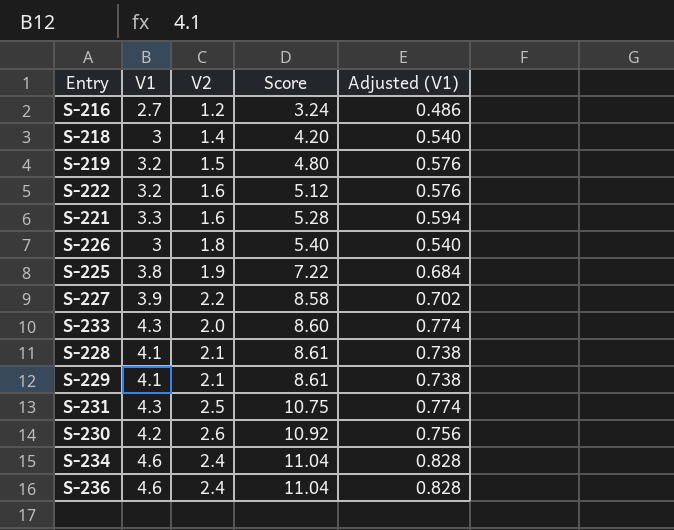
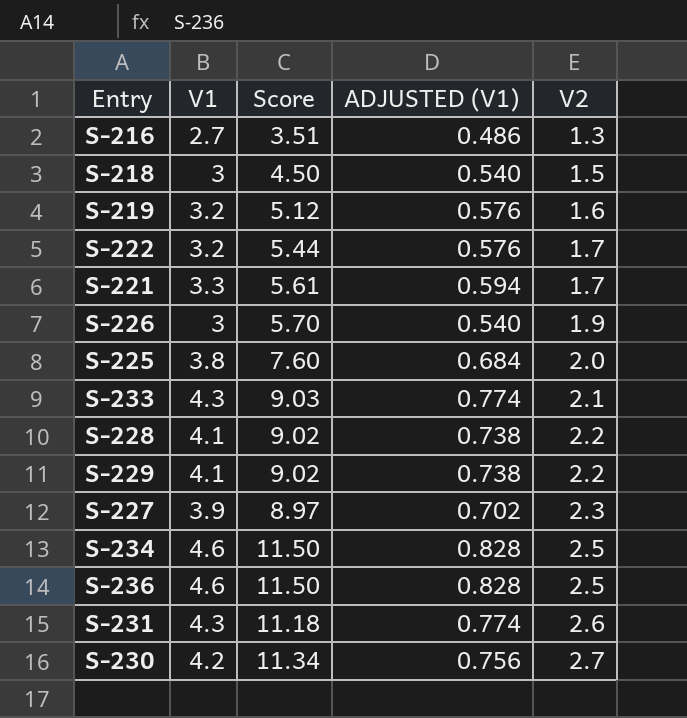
row order: Score ascending -> V2 ascending
column name: Adjusted (V1) -> ADJUSTED (V1)
column V2 | position: 3 -> 5
S-216 | Score: 3.24 -> 3.51
S-216 | V2: 1.2 -> 1.3
S-218 | Score: 4.20 -> 4.50
S-218 | V2: 1.4 -> 1.5
S-219 | Score: 4.80 -> 5.12
S-219 | V2: 1.5 -> 1.6
S-222 | Score: 5.12 -> 5.44
S-222 | V2: 1.6 -> 1.7
S-221 | Score: 5.28 -> 5.61
S-221 | V2: 1.6 -> 1.7
S-226 | Score: 5.40 -> 5.70
S-226 | V2: 1.8 -> 1.9
S-225 | Score: 7.22 -> 7.60
S-225 | V2: 1.9 -> 2.0
S-233 | Score: 8.60 -> 9.03
S-233 | V2: 2.0 -> 2.1
S-228 | Score: 8.61 -> 9.02
S-228 | V2: 2.1 -> 2.2
S-229 | Score: 8.61 -> 9.02
S-229 | V2: 2.1 -> 2.2
S-227 | Score: 8.58 -> 8.97
S-227 | V2: 2.2 -> 2.3
S-234 | Score: 11.04 -> 11.50
S-234 | V2: 2.4 -> 2.5
S-236 | Score: 11.04 -> 11.50
S-236 | V2: 2.4 -> 2.5
S-231 | Score: 10.75 -> 11.18
S-231 | V2: 2.5 -> 2.6
S-230 | Score: 10.92 -> 11.34
S-230 | V2: 2.6 -> 2.7

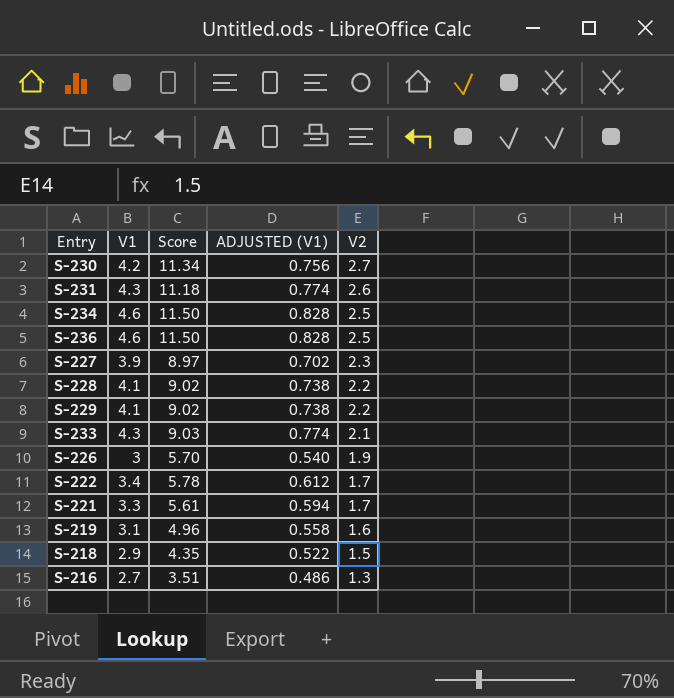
row order: V2 ascending -> V2 descending
row S-225: 3.8 | 7.60 | 0.684 | 2.0 -> none
S-222 | V1: 3.2 -> 3.4
S-222 | Score: 5.44 -> 5.78
S-222 | ADJUSTED (V1): 0.576 -> 0.612
S-219 | V1: 3.2 -> 3.1
S-219 | Score: 5.12 -> 4.96
S-219 | ADJUSTED (V1): 0.576 -> 0.558
S-218 | V1: 3 -> 2.9
S-218 | Score: 4.50 -> 4.35
S-218 | ADJUSTED (V1): 0.540 -> 0.522

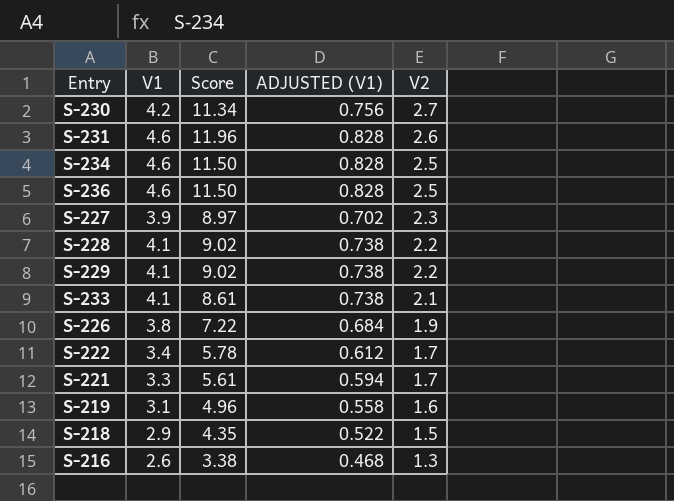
S-231 | V1: 4.3 -> 4.6
S-231 | Score: 11.18 -> 11.96
S-231 | ADJUSTED (V1): 0.774 -> 0.828
S-233 | V1: 4.3 -> 4.1
S-233 | Score: 9.03 -> 8.61
S-233 | ADJUSTED (V1): 0.774 -> 0.738
S-226 | V1: 3 -> 3.8
S-226 | Score: 5.70 -> 7.22
S-226 | ADJUSTED (V1): 0.540 -> 0.684
S-216 | V1: 2.7 -> 2.6
S-216 | Score: 3.51 -> 3.38
S-216 | ADJUSTED (V1): 0.486 -> 0.468

